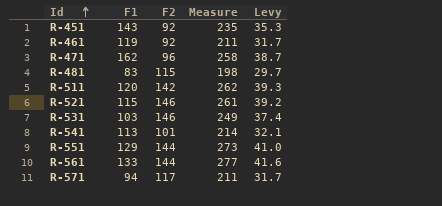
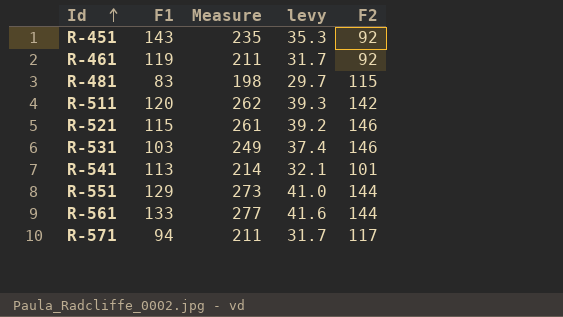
column name: Levy -> levy
column F2 | position: 3 -> 5
row R-471: 162 | 96 | 258 | 38.7 -> none

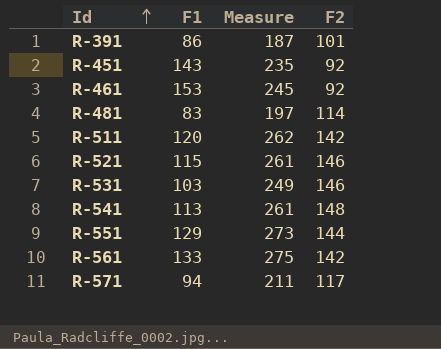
column levy | formula: [Measure] * 0.15 -> none
row R-391: none -> 86 | 187 | 101
R-461 | F1: 119 -> 153
R-461 | Measure: 211 -> 245
R-481 | Measure: 198 -> 197
R-481 | F2: 115 -> 114
R-541 | Measure: 214 -> 261
R-541 | F2: 101 -> 148
R-561 | Measure: 277 -> 275
R-561 | F2: 144 -> 142

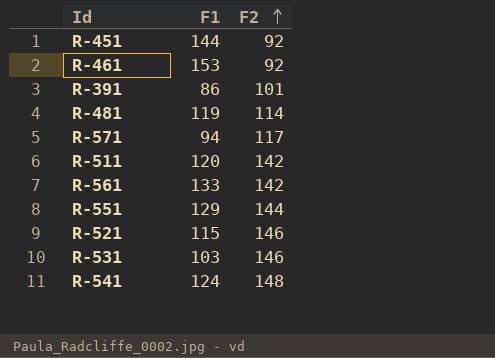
row order: Id ascending -> F2 ascending
column Measure | formula: [F1] + [F2] -> none
R-451 | F1: 143 -> 144
R-481 | F1: 83 -> 119
R-541 | F1: 113 -> 124

